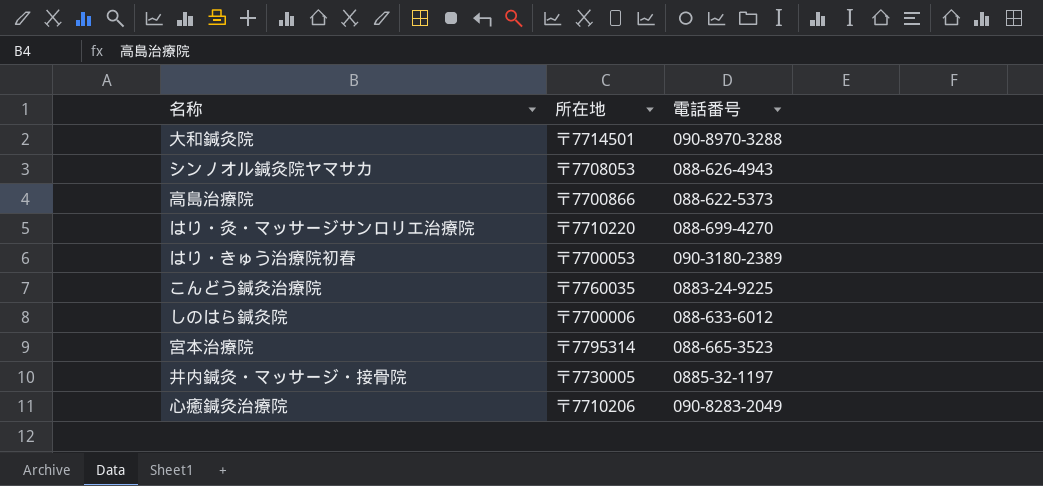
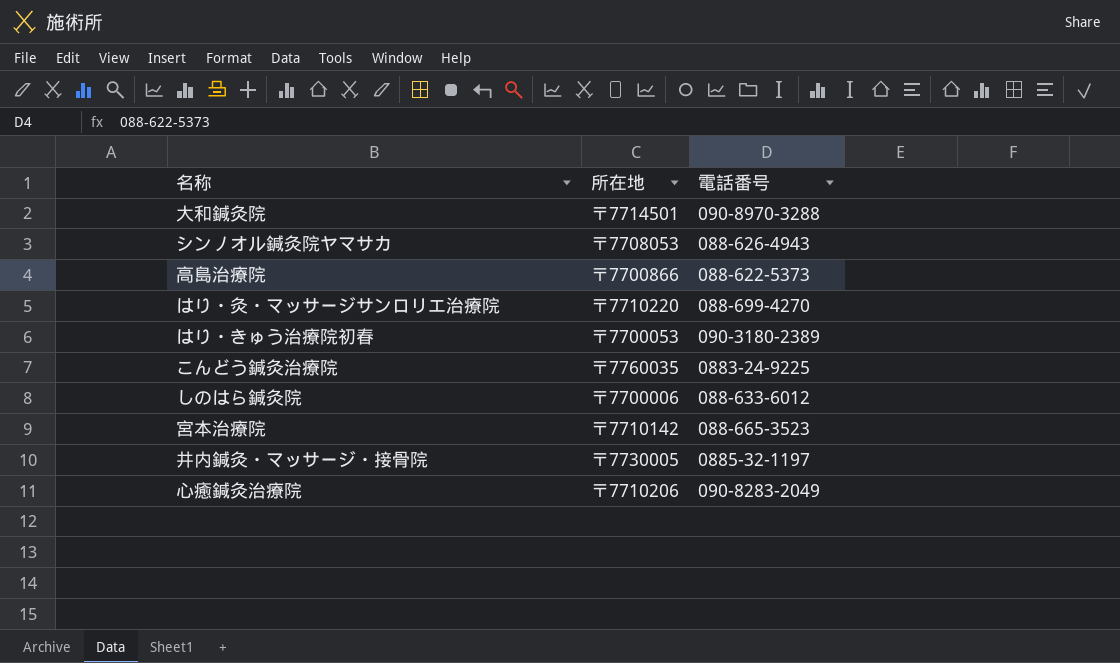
宮本治療院 | 所在地: 〒7795314 -> 〒7710142

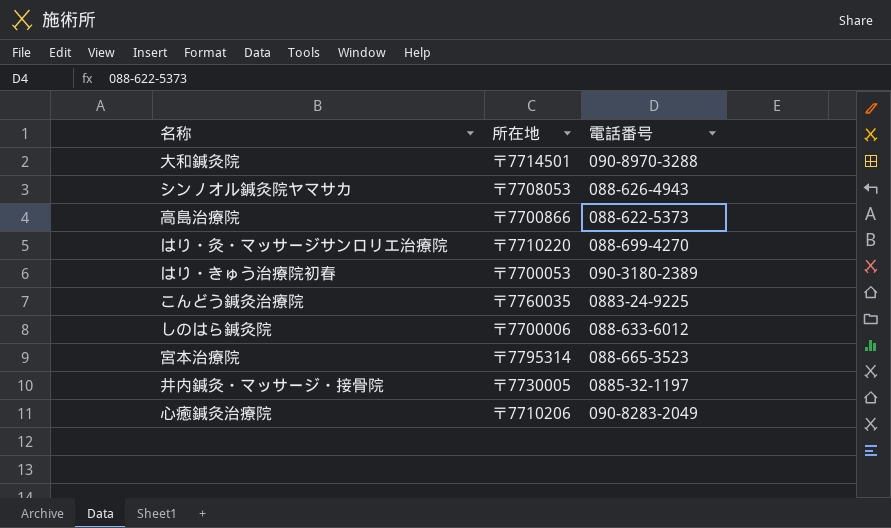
宮本治療院 | 所在地: 〒7710142 -> 〒7795314

